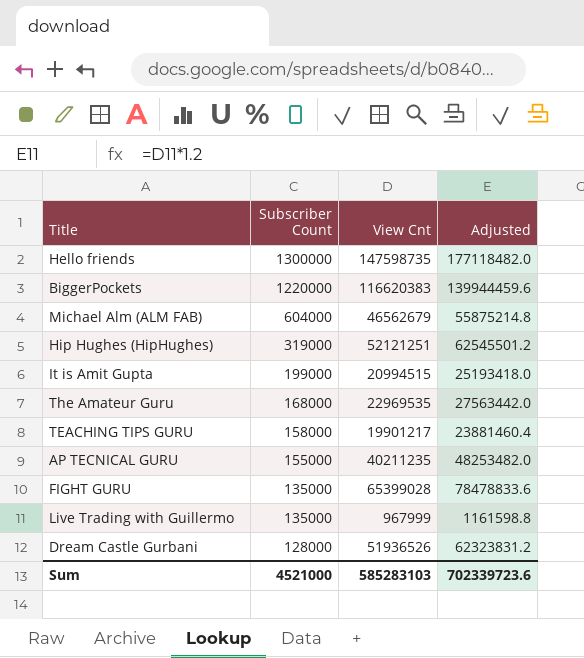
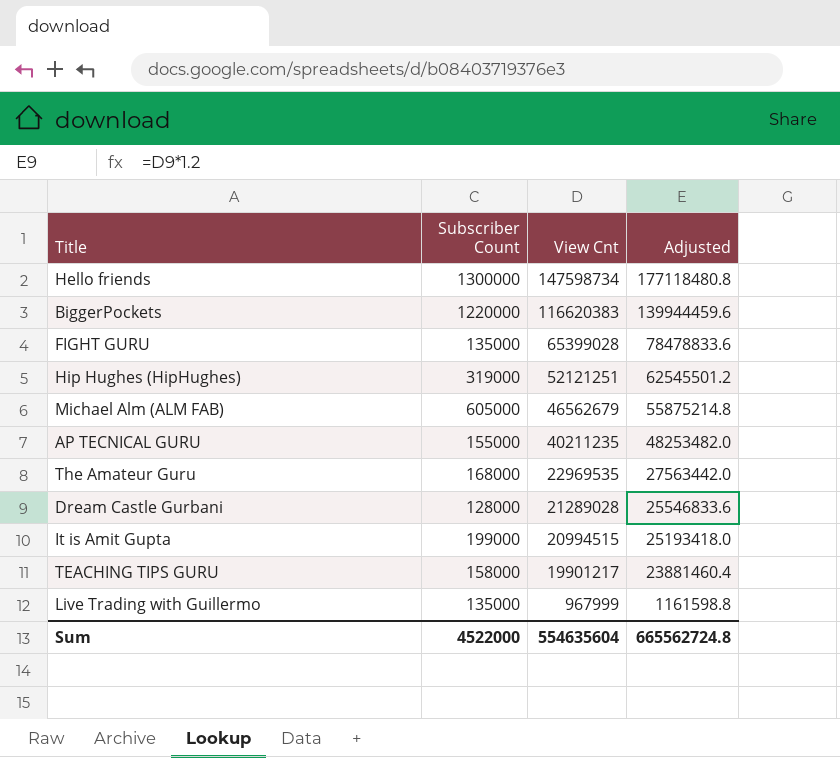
row order: Subscriber Count descending -> View Cnt descending
Hello friends | View Cnt: 147598735 -> 147598734
Hello friends | Adjusted: 177118482.0 -> 177118480.8
Michael Alm (ALM FAB) | Subscriber Count: 604000 -> 605000
Dream Castle Gurbani | View Cnt: 51936526 -> 21289028
Dream Castle Gurbani | Adjusted: 62323831.2 -> 25546833.6
Sum | Subscriber Count: 4521000 -> 4522000
Sum | View Cnt: 585283103 -> 554635604
Sum | Adjusted: 702339723.6 -> 665562724.8

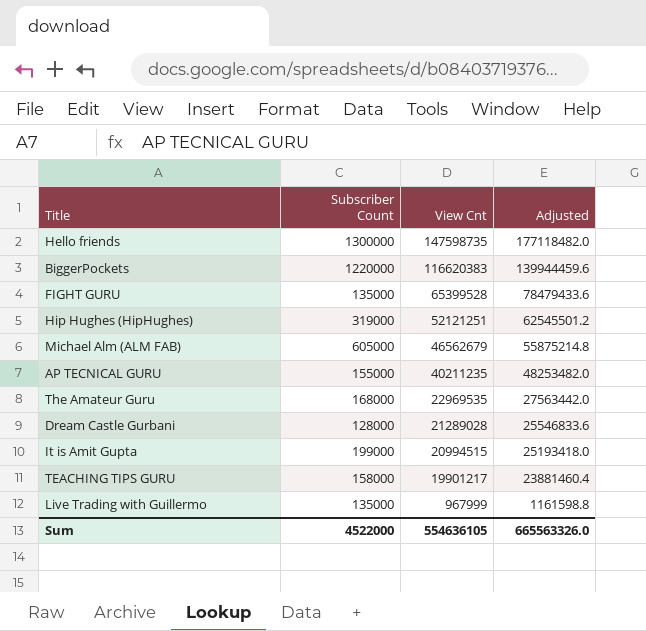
Hello friends | View Cnt: 147598734 -> 147598735
Hello friends | Adjusted: 177118480.8 -> 177118482.0
FIGHT GURU | View Cnt: 65399028 -> 65399528
FIGHT GURU | Adjusted: 78478833.6 -> 78479433.6
Sum | View Cnt: 554635604 -> 554636105
Sum | Adjusted: 665562724.8 -> 665563326.0

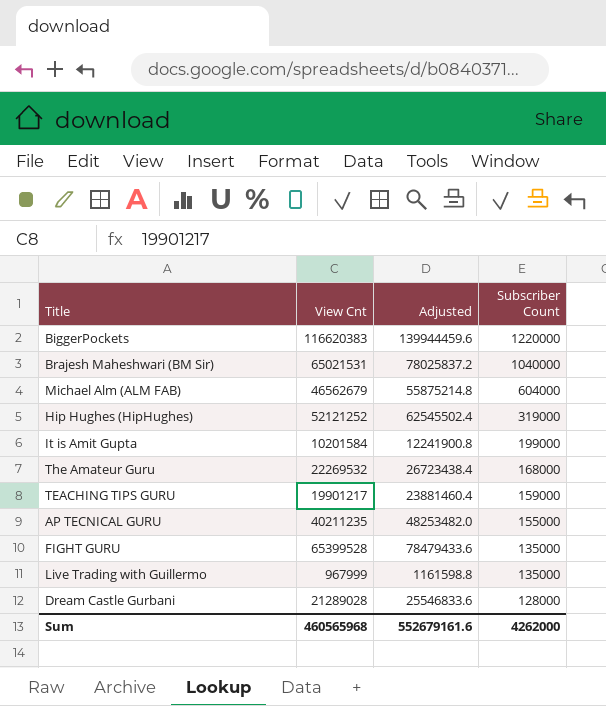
row order: View Cnt descending -> Subscriber Count descending
column Subscriber Count | position: 2 -> 4
row Hello friends: 1300000 | 147598735 | 177118482.0 -> none
row Brajesh Maheshwari (BM Sir): none -> 65021531 | 78025837.2 | 1040000
Michael Alm (ALM FAB) | Subscriber Count: 605000 -> 604000
Hip Hughes (HipHughes) | View Cnt: 52121251 -> 52121252
Hip Hughes (HipHughes) | Adjusted: 62545501.2 -> 62545502.4
It is Amit Gupta | View Cnt: 20994515 -> 10201584
It is Amit Gupta | Adjusted: 25193418.0 -> 12241900.8
The Amateur Guru | View Cnt: 22969535 -> 22269532
The Amateur Guru | Adjusted: 27563442.0 -> 26723438.4
TEACHING TIPS GURU | Subscriber Count: 158000 -> 159000
Sum | View Cnt: 554636105 -> 460565968
Sum | Adjusted: 665563326.0 -> 552679161.6
Sum | Subscriber Count: 4522000 -> 4262000

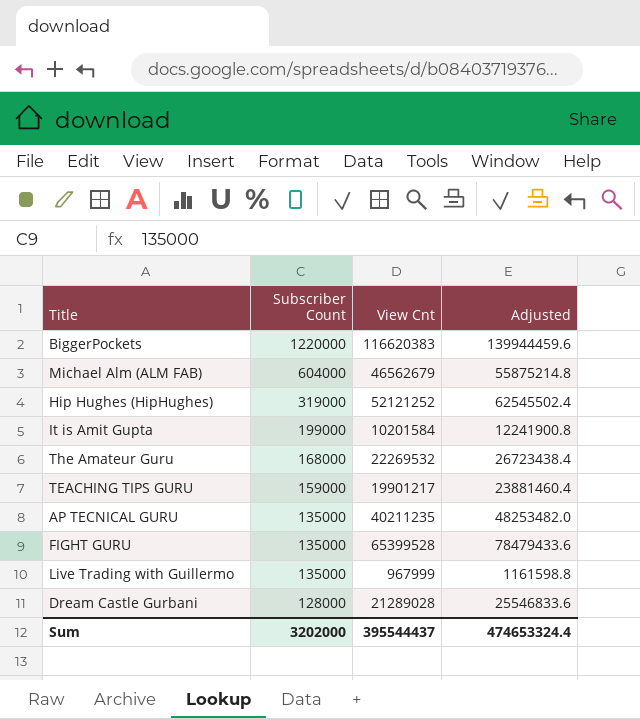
column Subscriber Count | position: 4 -> 2
row Brajesh Maheshwari (BM Sir): 65021531 | 78025837.2 | 1040000 -> none
AP TECNICAL GURU | Subscriber Count: 155000 -> 135000
Sum | Subscriber Count: 4262000 -> 3202000
Sum | View Cnt: 460565968 -> 395544437
Sum | Adjusted: 552679161.6 -> 474653324.4

